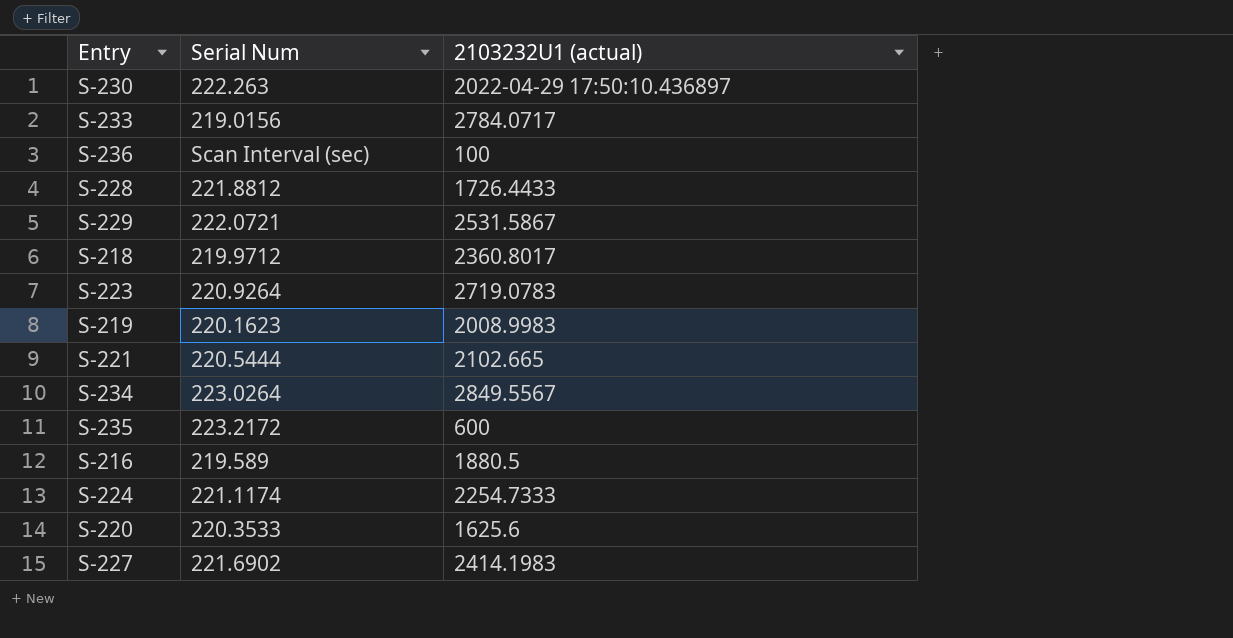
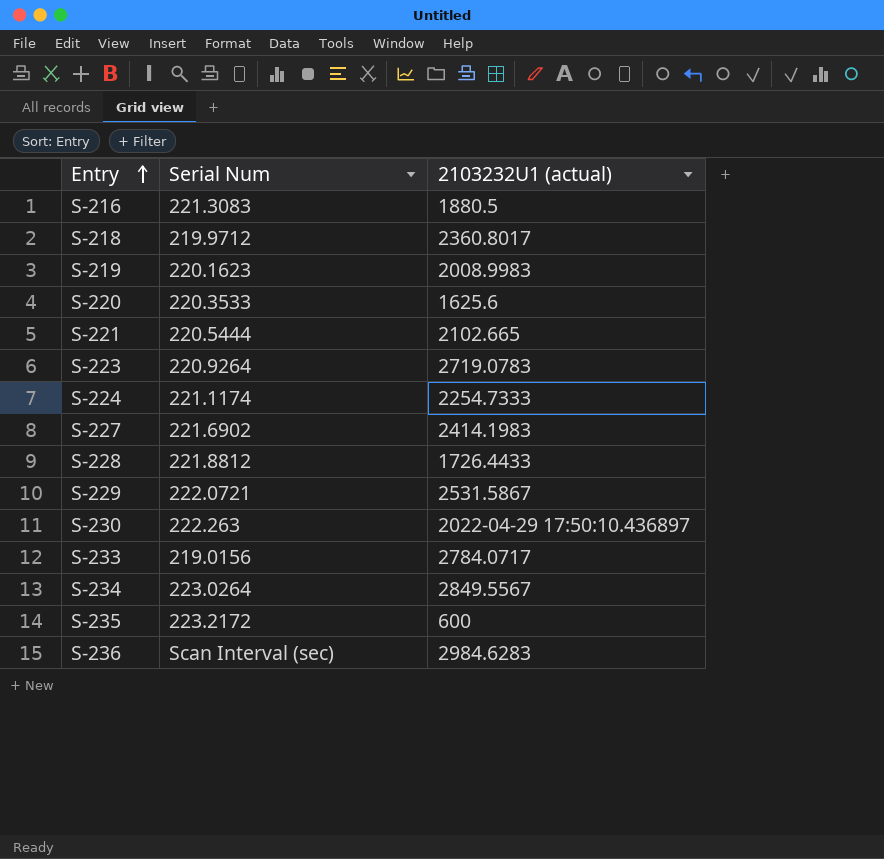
row order: none -> Entry ascending
S-216 | Serial Num: 219.589 -> 221.3083
S-236 | 2103232U1 (actual): 100 -> 2984.6283

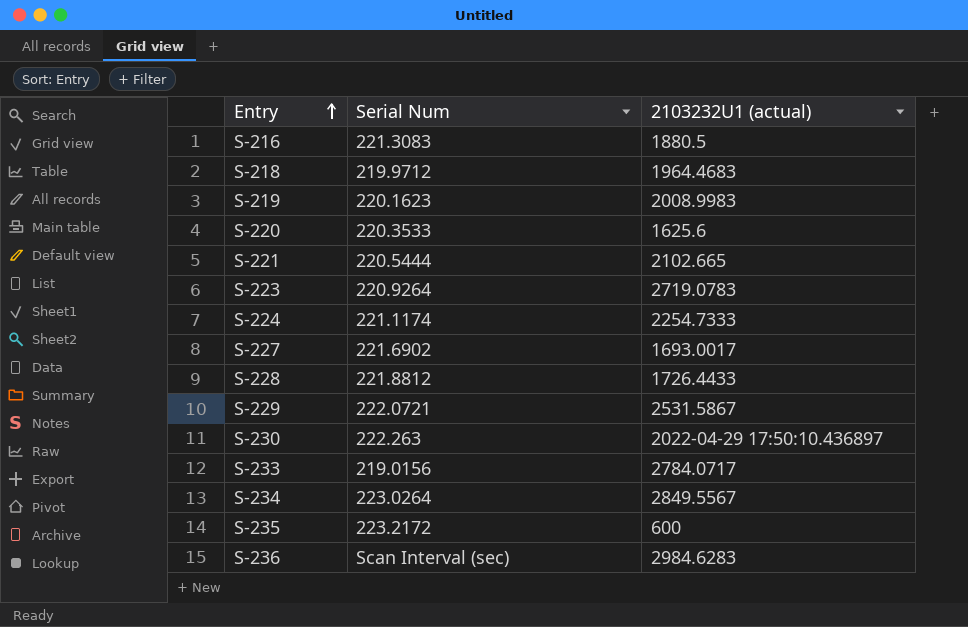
S-218 | 2103232U1 (actual): 2360.8017 -> 1964.4683
S-227 | 2103232U1 (actual): 2414.1983 -> 1693.0017

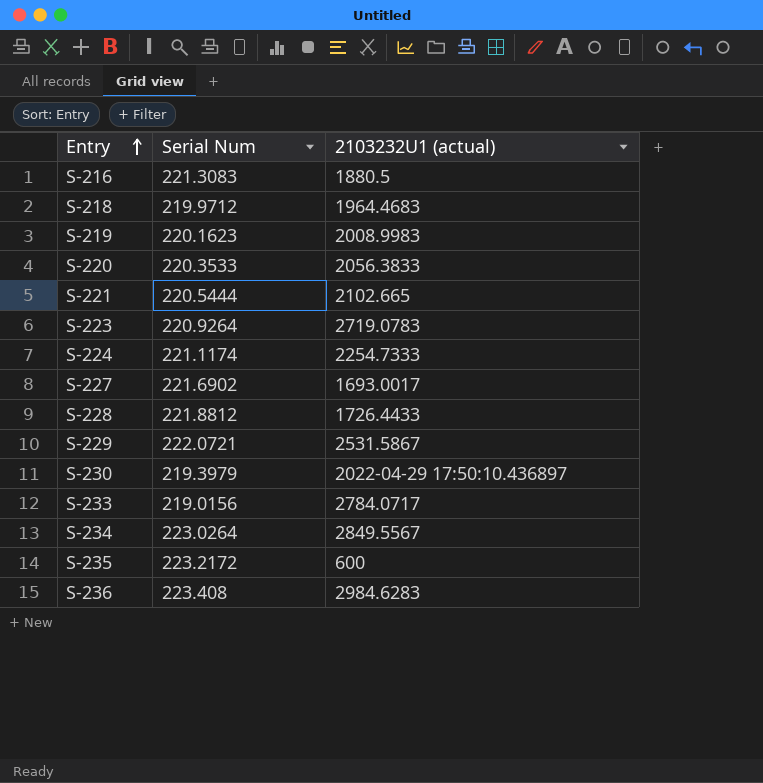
S-220 | 2103232U1 (actual): 1625.6 -> 2056.3833
S-230 | Serial Num: 222.263 -> 219.3979
S-236 | Serial Num: Scan Interval (sec) -> 223.408

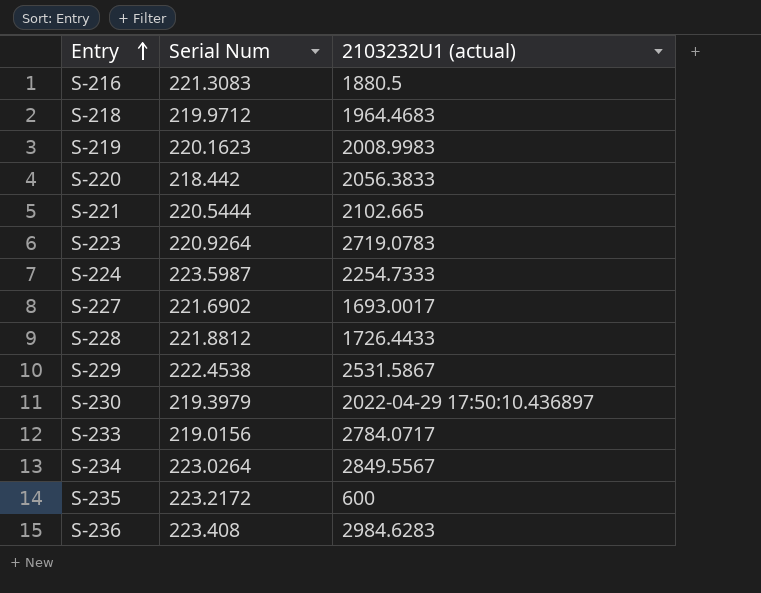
S-220 | Serial Num: 220.3533 -> 218.442
S-224 | Serial Num: 221.1174 -> 223.5987
S-229 | Serial Num: 222.0721 -> 222.4538

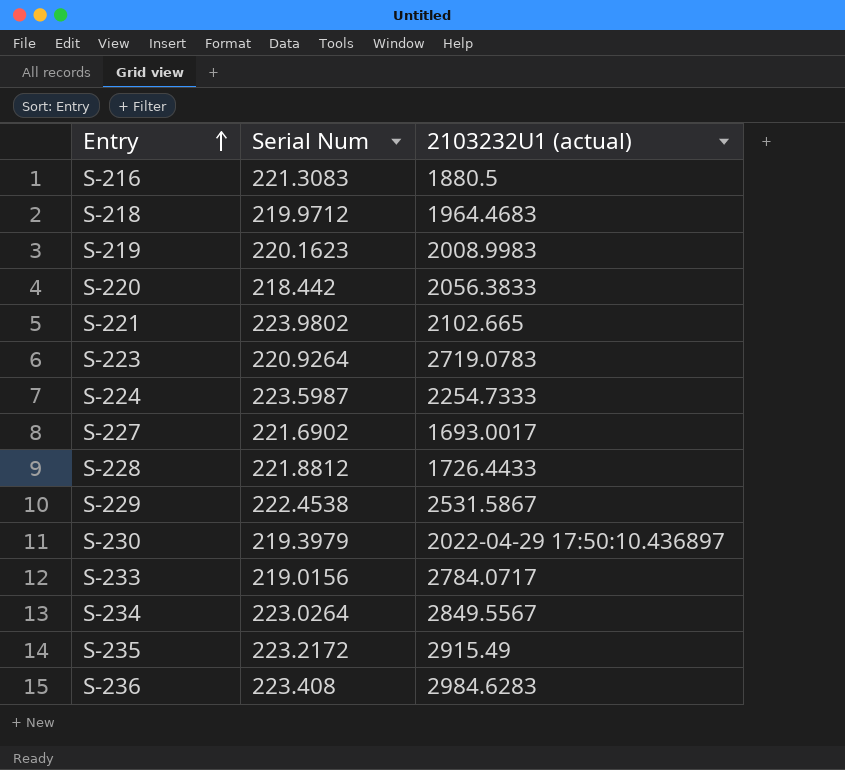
S-221 | Serial Num: 220.5444 -> 223.9802
S-235 | 2103232U1 (actual): 600 -> 2915.49

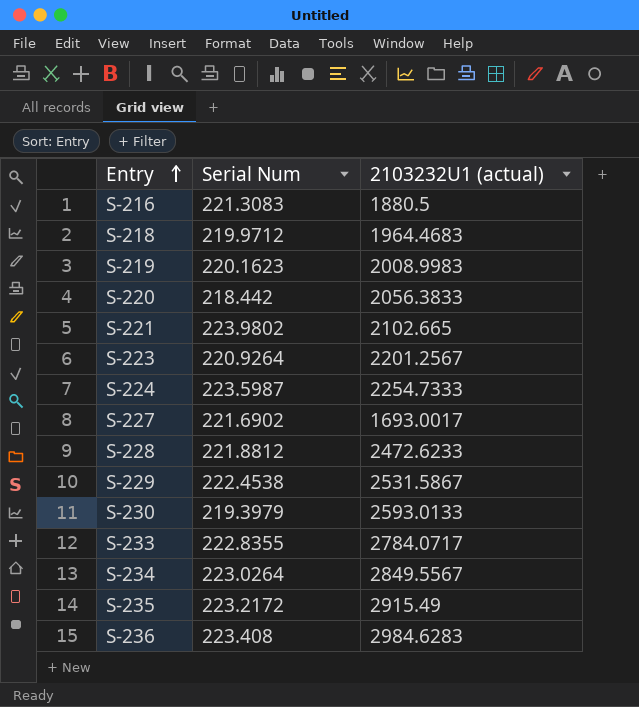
S-223 | 2103232U1 (actual): 2719.0783 -> 2201.2567
S-228 | 2103232U1 (actual): 1726.4433 -> 2472.6233
S-230 | 2103232U1 (actual): 2022-04-29 17:50:10.436897 -> 2593.0133
S-233 | Serial Num: 219.0156 -> 222.8355

